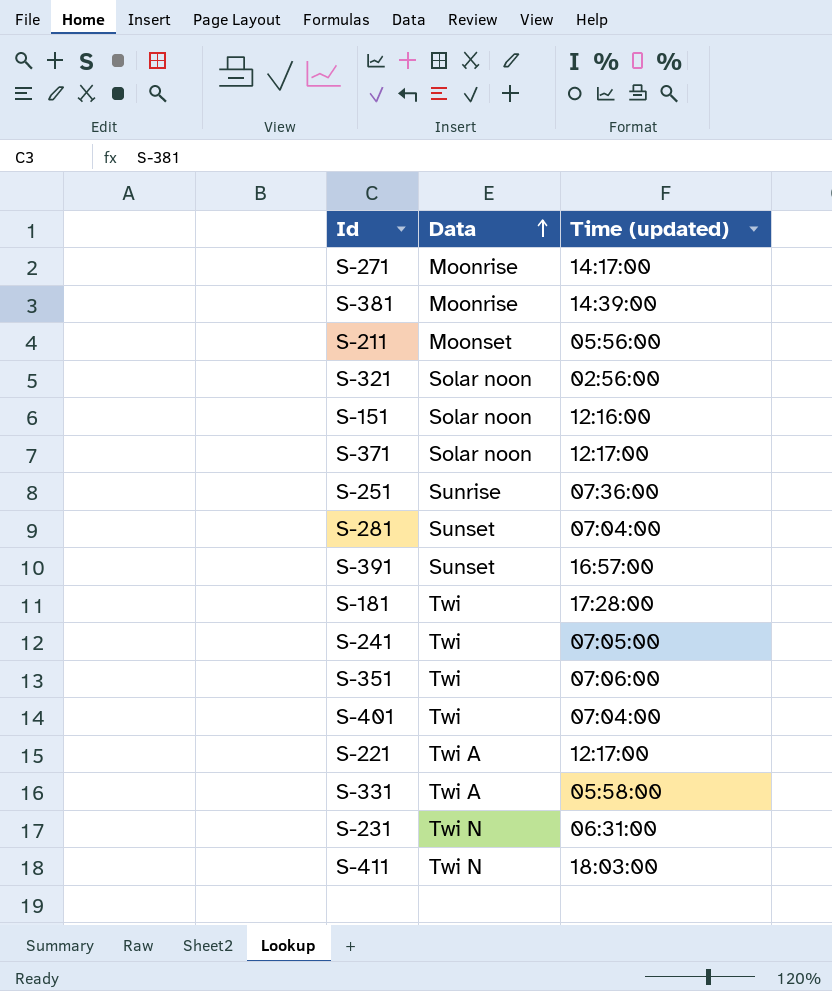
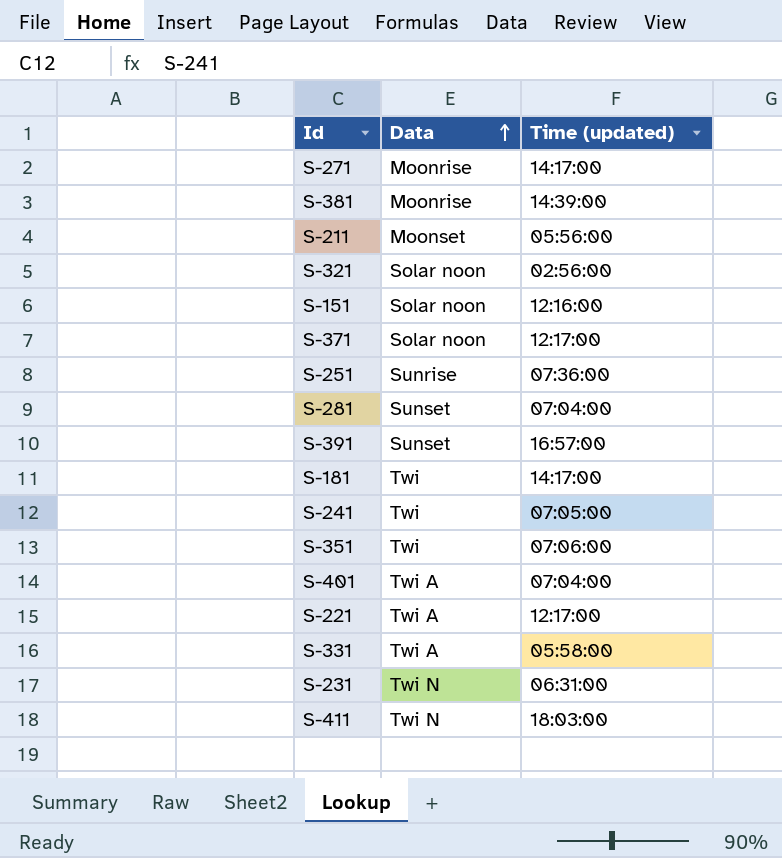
S-181 | Time (updated): 17:28:00 -> 14:17:00
S-401 | Data: Twi -> Twi A

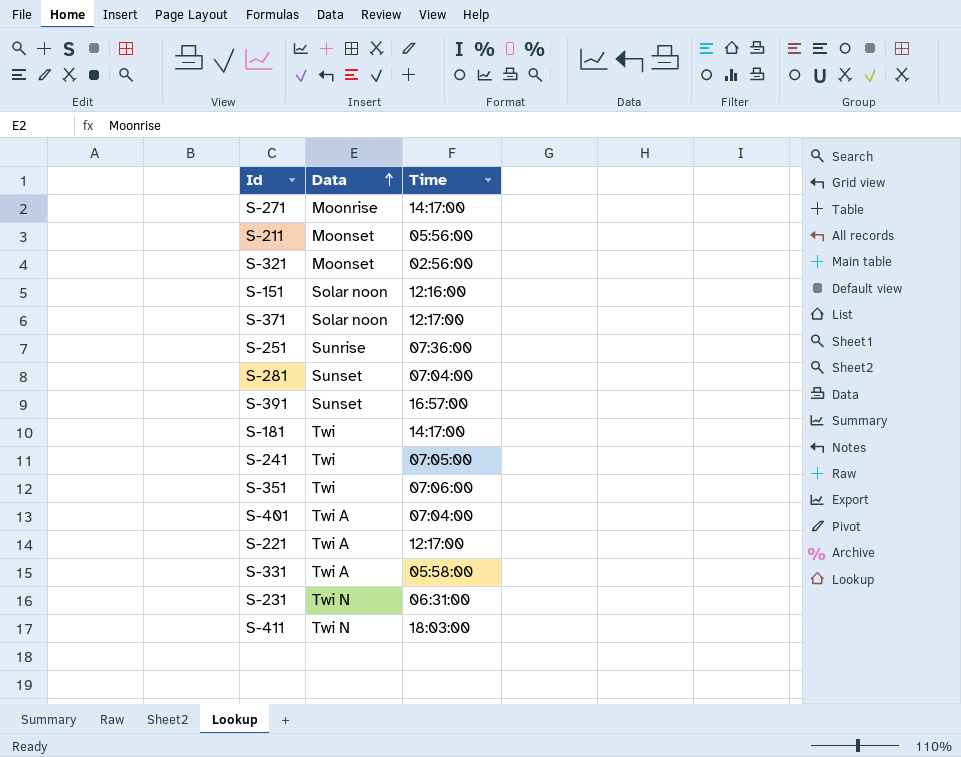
column name: Time (updated) -> Time
row S-381: Moonrise | 14:39:00 -> none
S-321 | Data: Solar noon -> Moonset

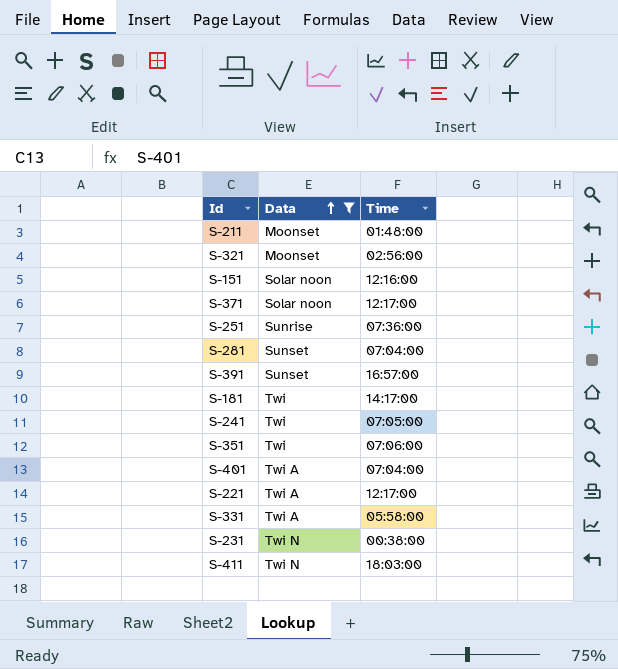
filter: none -> Data != Moonrise
S-211 | Time: 05:56:00 -> 01:48:00
S-231 | Time: 06:31:00 -> 00:38:00

